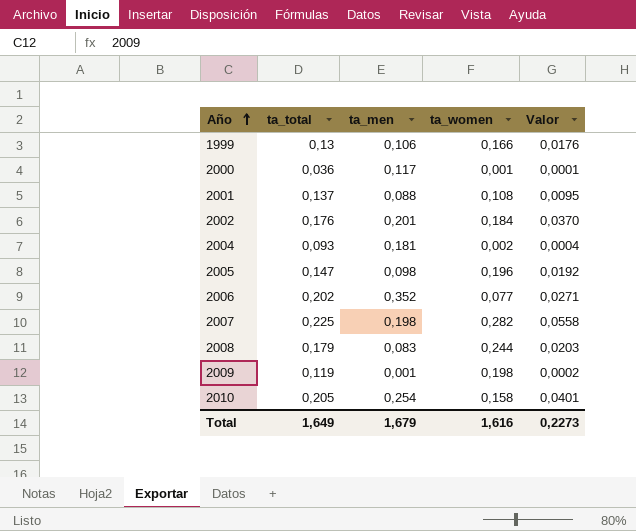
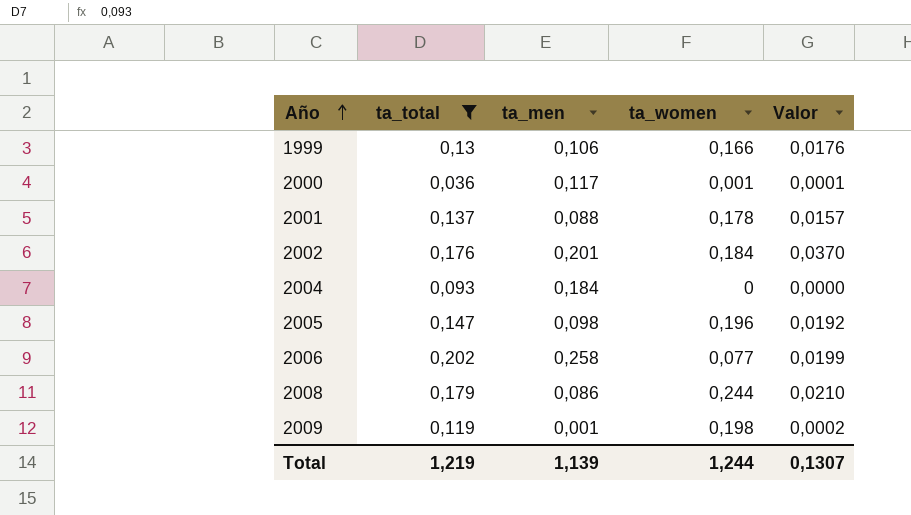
filter: none -> ta_total <= 0,202
2001 | ta_women: 0,108 -> 0,178
2001 | Valor: 0,0095 -> 0,0157
2004 | ta_men: 0,181 -> 0,184
2004 | ta_women: 0,002 -> 0
2004 | Valor: 0,0004 -> 0,0000
2006 | ta_men: 0,352 -> 0,258
2006 | Valor: 0,0271 -> 0,0199
2008 | ta_men: 0,083 -> 0,086
2008 | Valor: 0,0203 -> 0,0210
Total | ta_total: 1,649 -> 1,219
Total | ta_men: 1,679 -> 1,139
Total | ta_women: 1,616 -> 1,244
Total | Valor: 0,2273 -> 0,1307

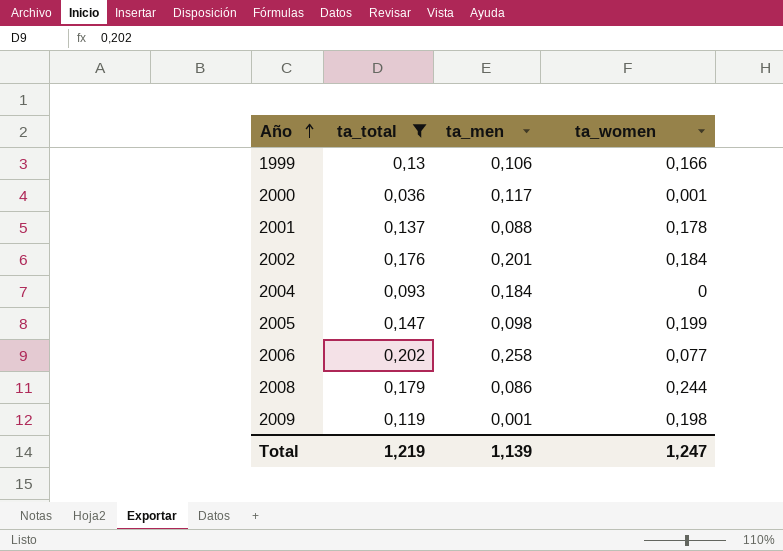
column Valor | formula: [ta_men] * [ta_women] -> none
2005 | ta_women: 0,196 -> 0,199
Total | ta_women: 1,244 -> 1,247

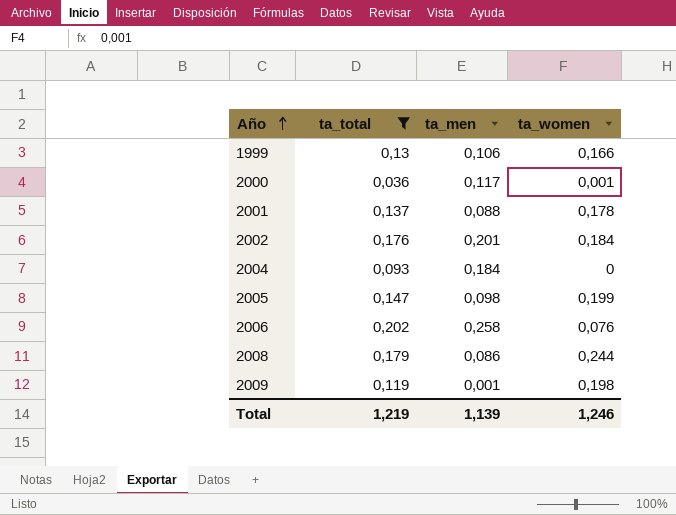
2006 | ta_women: 0,077 -> 0,076
Total | ta_women: 1,247 -> 1,246

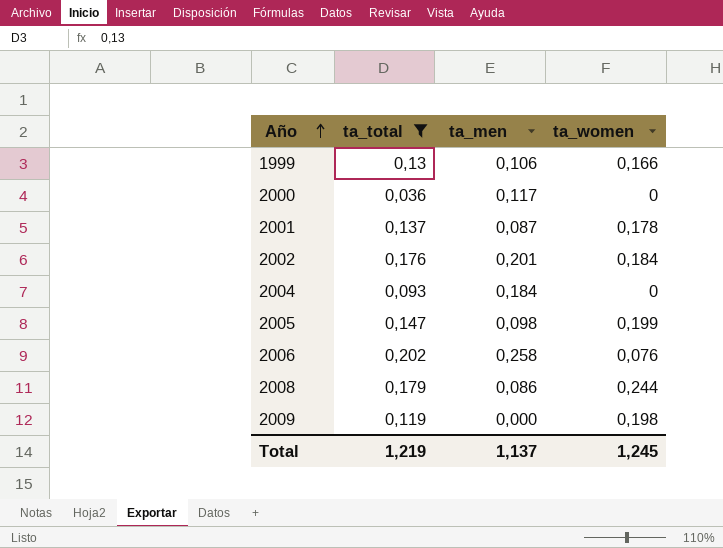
2000 | ta_women: 0,001 -> 0
2001 | ta_men: 0,088 -> 0,087
2009 | ta_men: 0,001 -> 0,000
Total | ta_men: 1,139 -> 1,137
Total | ta_women: 1,246 -> 1,245

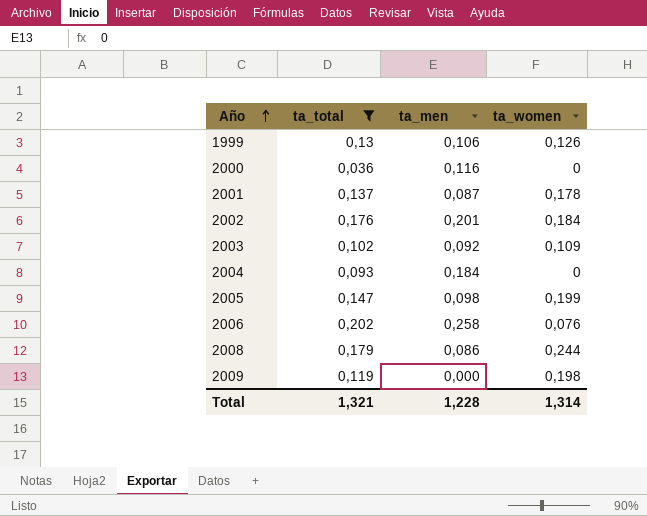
1999 | ta_women: 0,166 -> 0,126
2000 | ta_men: 0,117 -> 0,116
row 2003: none -> 0,102 | 0,092 | 0,109
Total | ta_total: 1,219 -> 1,321
Total | ta_men: 1,137 -> 1,228
Total | ta_women: 1,245 -> 1,314

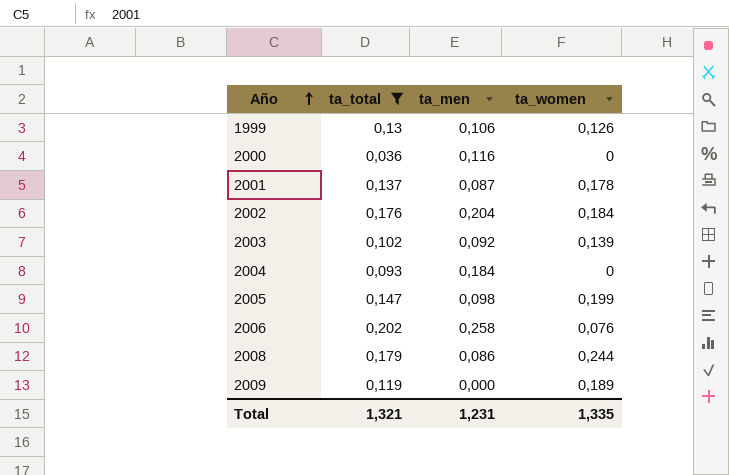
2002 | ta_men: 0,201 -> 0,204
2003 | ta_women: 0,109 -> 0,139
2009 | ta_women: 0,198 -> 0,189
Total | ta_men: 1,228 -> 1,231
Total | ta_women: 1,314 -> 1,335

